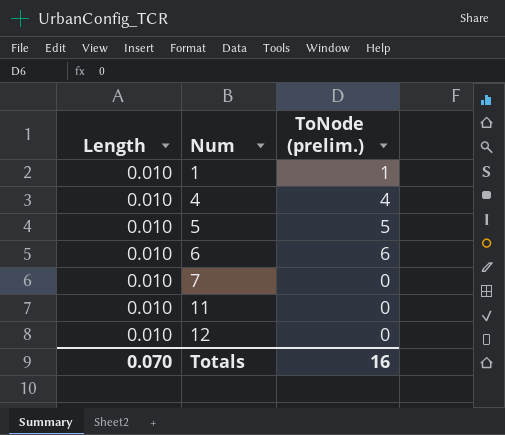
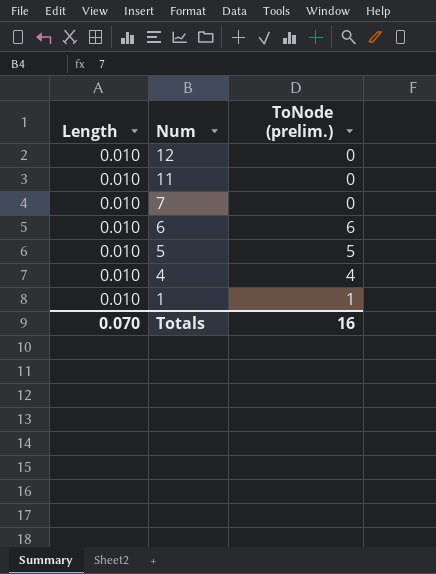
row order: Num ascending -> Num descending

